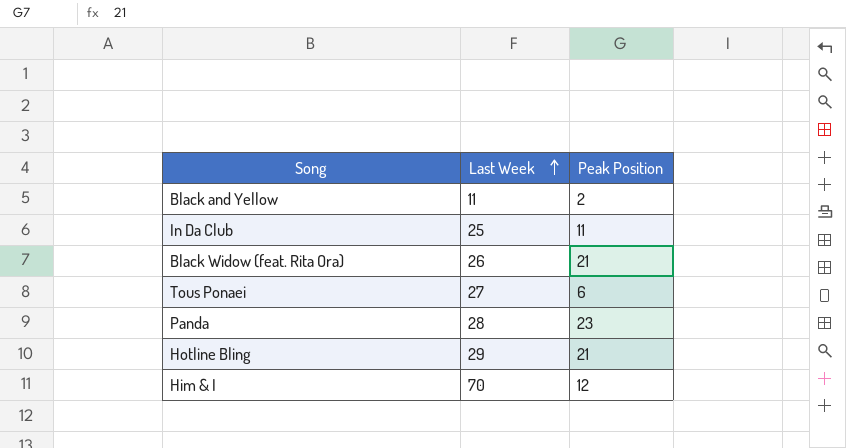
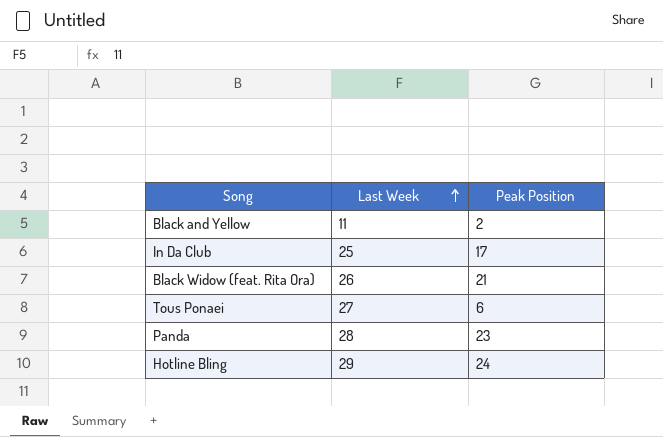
row Him & I: 70 | 12 -> none
In Da Club | Peak Position: 11 -> 17
Hotline Bling | Peak Position: 21 -> 24

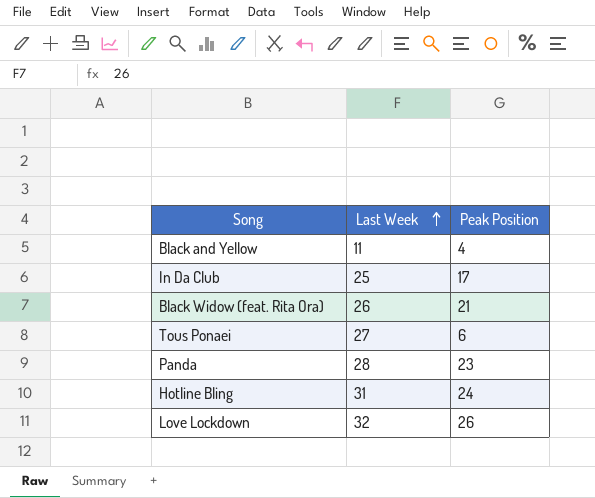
Black and Yellow | Peak Position: 2 -> 4
Hotline Bling | Last Week: 29 -> 31
row Love Lockdown: none -> 32 | 26

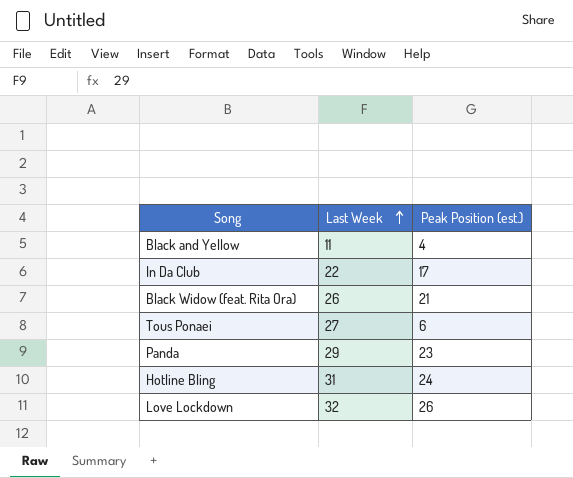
column name: Peak Position -> Peak Position (est.)
In Da Club | Last Week: 25 -> 22
Panda | Last Week: 28 -> 29

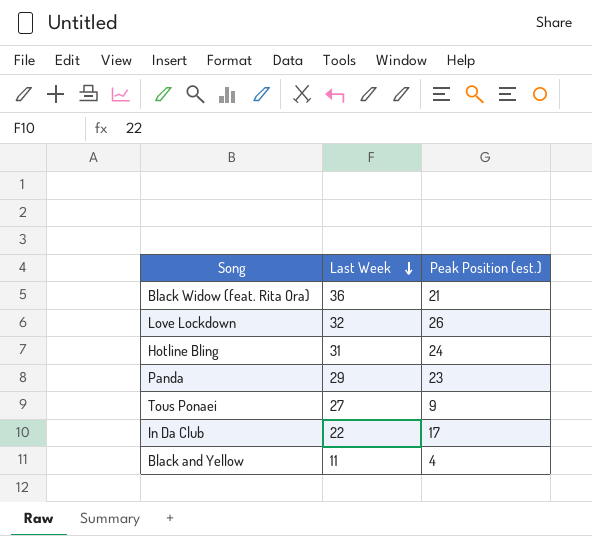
row order: Last Week ascending -> Last Week descending
Black Widow (feat. Rita Ora) | Last Week: 26 -> 36
Tous Ponaei | Peak Position (est.): 6 -> 9

